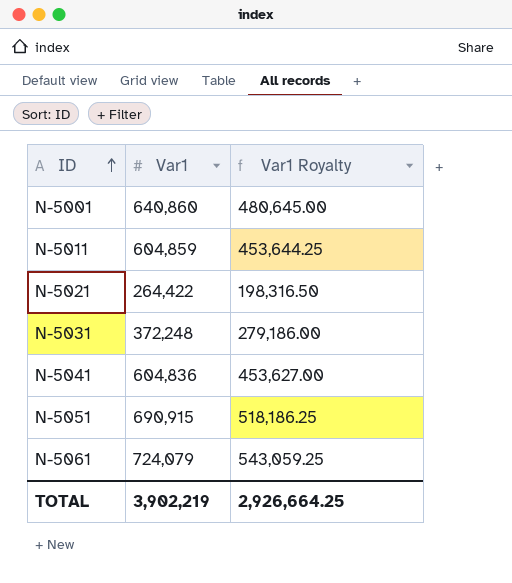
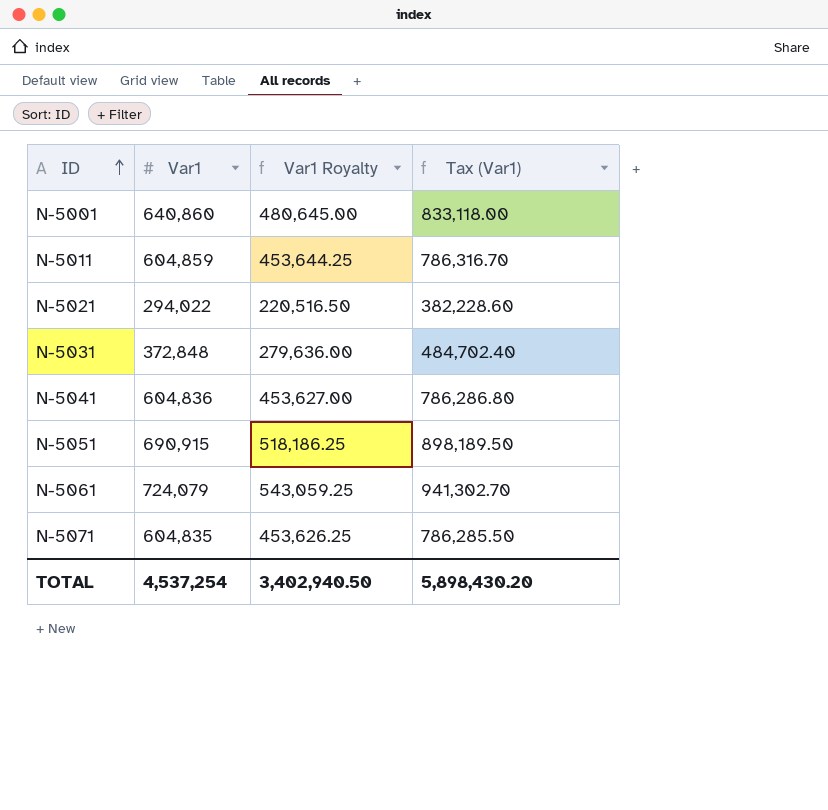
column Tax (Var1) | formula: none -> [Var1] * 1.3
N-5021 | Var1: 264,422 -> 294,022
N-5021 | Var1 Royalty: 198,316.50 -> 220,516.50
N-5031 | Var1: 372,248 -> 372,848
N-5031 | Var1 Royalty: 279,186.00 -> 279,636.00
row N-5071: none -> 604,835 | 453,626.25 | 786,285.50
TOTAL | Var1: 3,902,219 -> 4,537,254
TOTAL | Var1 Royalty: 2,926,664.25 -> 3,402,940.50

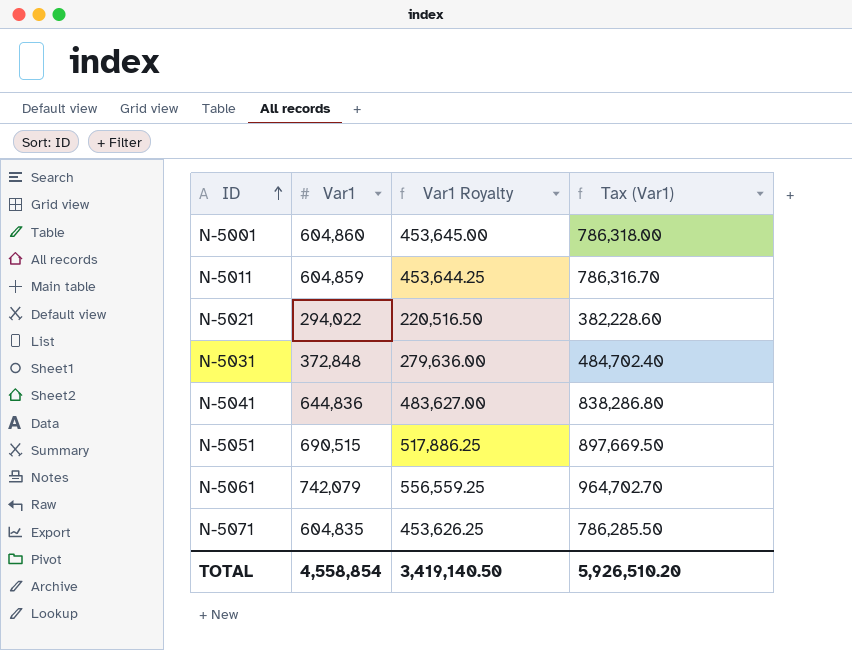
N-5001 | Var1: 640,860 -> 604,860
N-5001 | Var1 Royalty: 480,645.00 -> 453,645.00
N-5001 | Tax (Var1): 833,118.00 -> 786,318.00
N-5041 | Var1: 604,836 -> 644,836
N-5041 | Var1 Royalty: 453,627.00 -> 483,627.00
N-5041 | Tax (Var1): 786,286.80 -> 838,286.80
N-5051 | Var1: 690,915 -> 690,515
N-5051 | Var1 Royalty: 518,186.25 -> 517,886.25
N-5051 | Tax (Var1): 898,189.50 -> 897,669.50
N-5061 | Var1: 724,079 -> 742,079
N-5061 | Var1 Royalty: 543,059.25 -> 556,559.25
N-5061 | Tax (Var1): 941,302.70 -> 964,702.70
TOTAL | Var1: 4,537,254 -> 4,558,854
TOTAL | Var1 Royalty: 3,402,940.50 -> 3,419,140.50
TOTAL | Tax (Var1): 5,898,430.20 -> 5,926,510.20

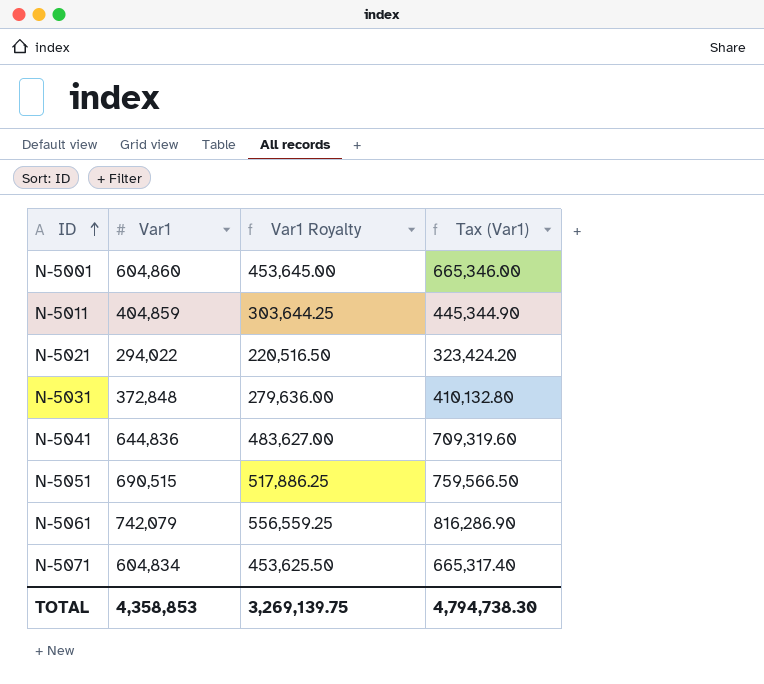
column Tax (Var1) | formula: [Var1] * 1.3 -> [Var1] * 1.1
N-5011 | Var1: 604,859 -> 404,859
N-5011 | Var1 Royalty: 453,644.25 -> 303,644.25
N-5071 | Var1: 604,835 -> 604,834
N-5071 | Var1 Royalty: 453,626.25 -> 453,625.50
TOTAL | Var1: 4,558,854 -> 4,358,853
TOTAL | Var1 Royalty: 3,419,140.50 -> 3,269,139.75
TOTAL | Tax (Var1): 5,926,510.20 -> 4,794,738.30

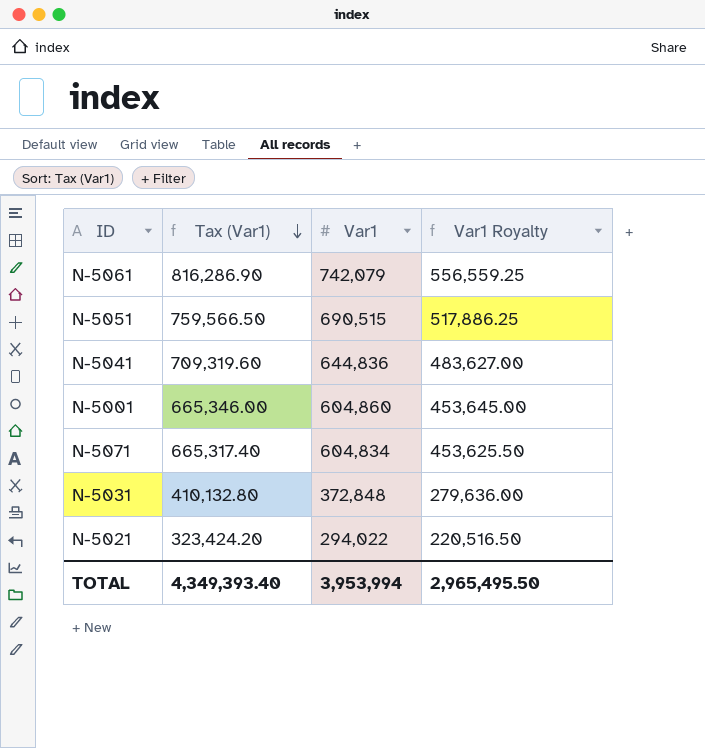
row order: ID ascending -> Tax (Var1) descending
column Tax (Var1) | position: 4 -> 2
row N-5011: 404,859 | 303,644.25 | 445,344.90 -> none
TOTAL | Tax (Var1): 4,794,738.30 -> 4,349,393.40
TOTAL | Var1: 4,358,853 -> 3,953,994
TOTAL | Var1 Royalty: 3,269,139.75 -> 2,965,495.50

